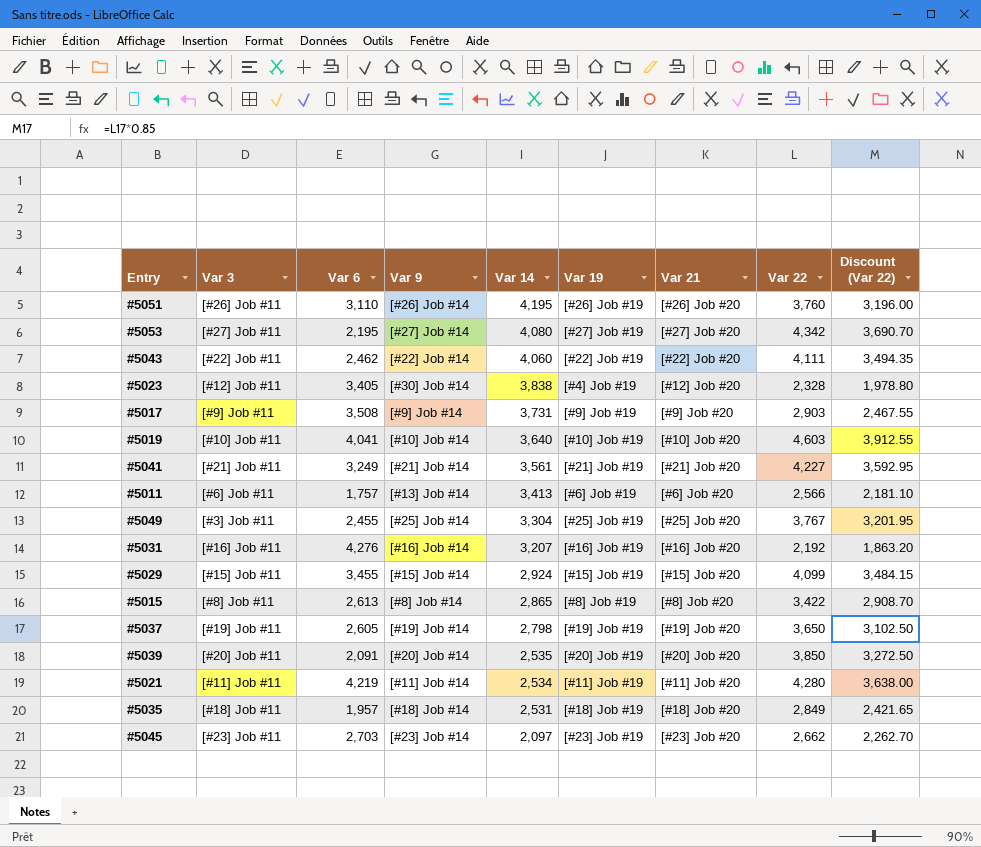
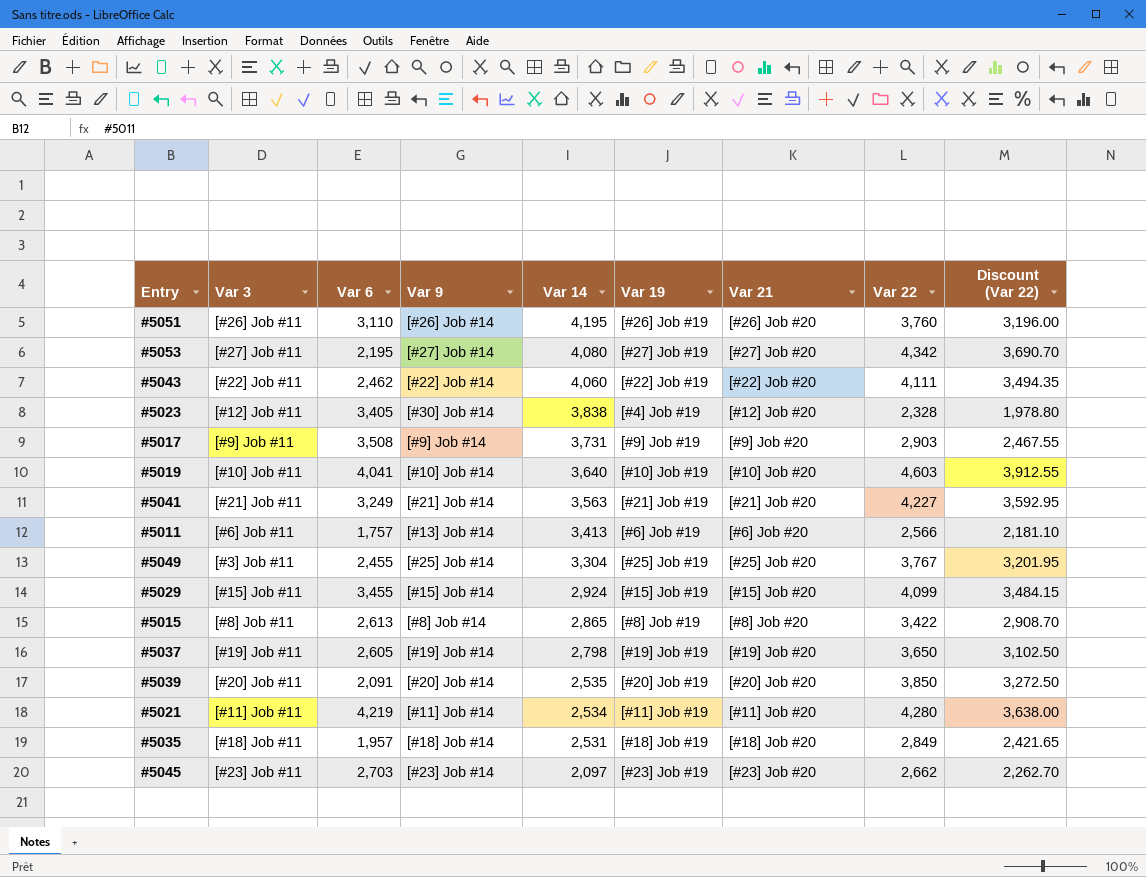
row #5031: [#16] Job #11 | 4,276 | [#16] Job #14 | 3,207 | [#16] Job #19 | [#16] Job #20 | 2,192 | 1,863.20 -> none
#5041 | Var 14: 3,561 -> 3,563

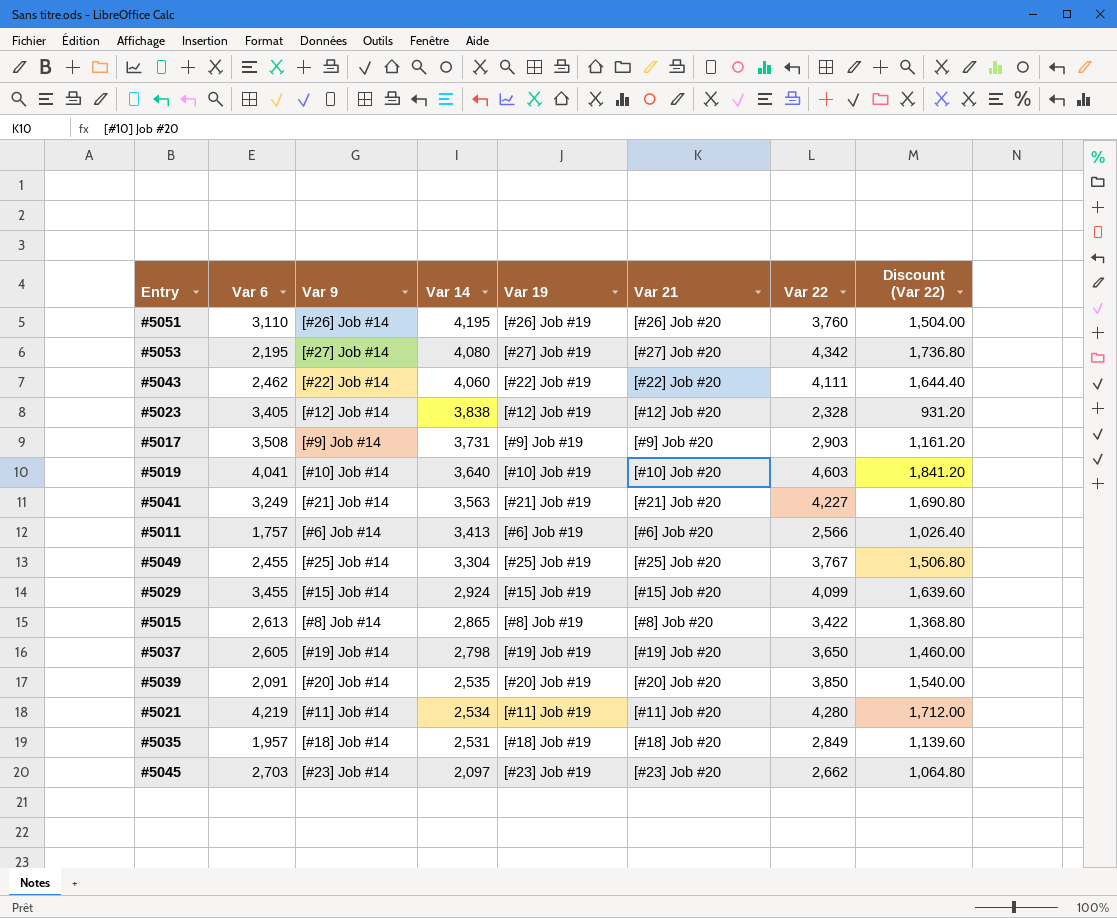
column Var 3 | position: 2 -> none
column Discount (Var 22) | formula: [Var 22] * 0.85 -> [Var 22] * 0.4
#5023 | Var 9: [#30] Job #14 -> [#12] Job #14
#5023 | Var 19: [#4] Job #19 -> [#12] Job #19
#5011 | Var 9: [#13] Job #14 -> [#6] Job #14

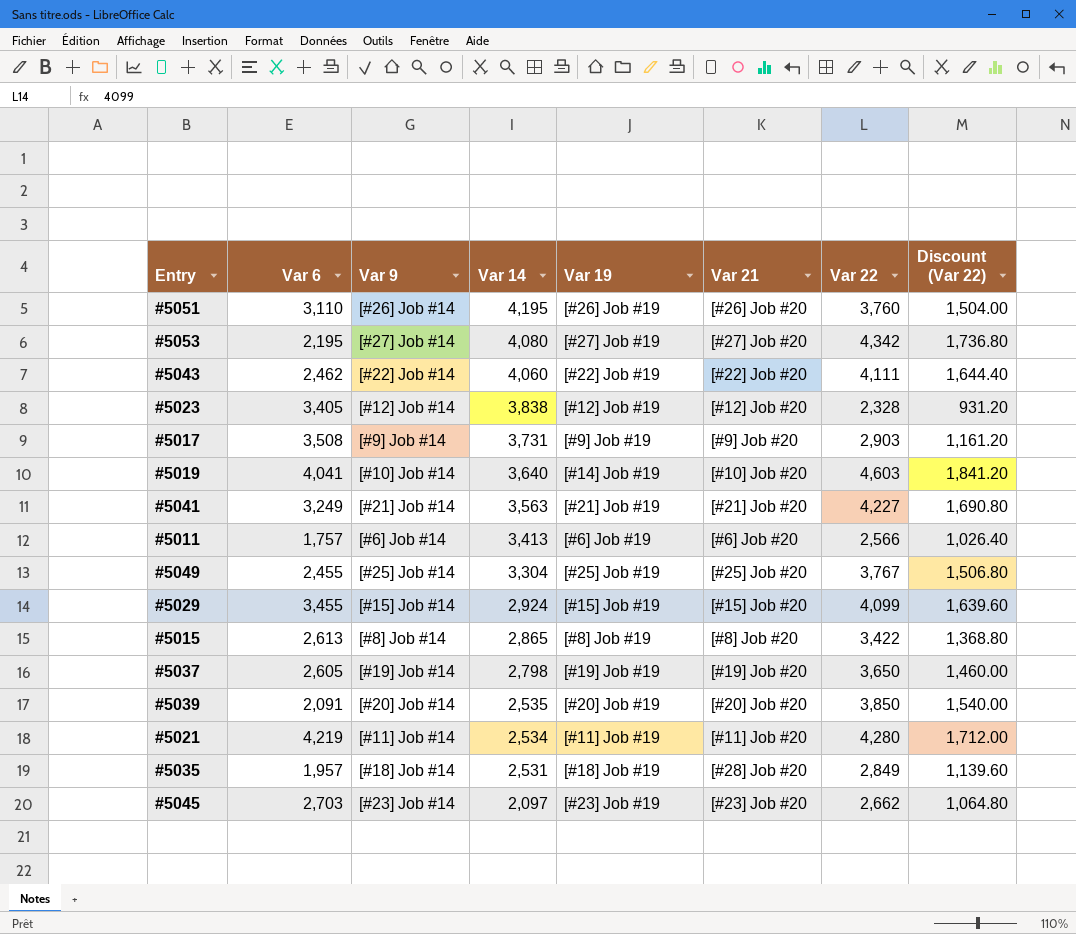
#5019 | Var 19: [#10] Job #19 -> [#14] Job #19
#5035 | Var 21: [#18] Job #20 -> [#28] Job #20

